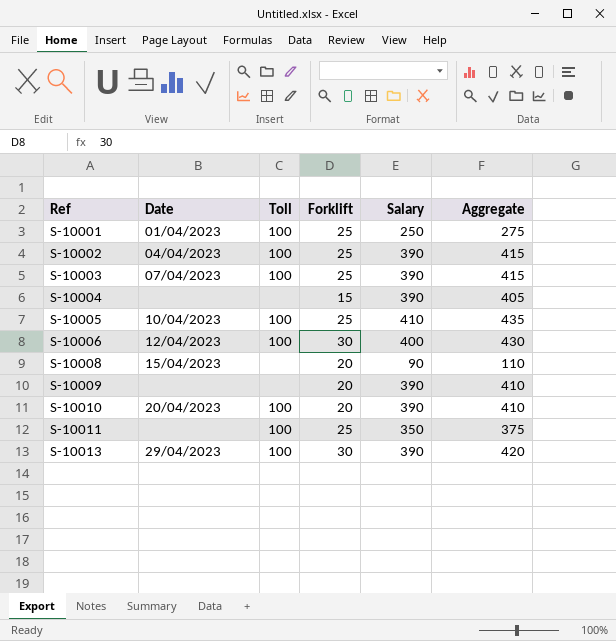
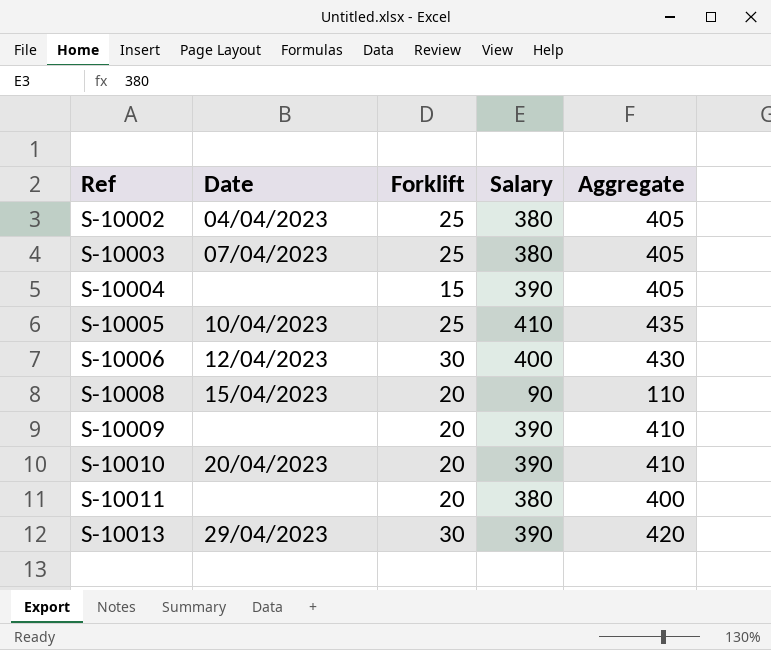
column Toll | position: 3 -> none
row S-10001: 01/04/2023 | 100 | 25 | 250 | 275 -> none
S-10002 | Salary: 390 -> 380
S-10002 | Aggregate: 415 -> 405
S-10003 | Salary: 390 -> 380
S-10003 | Aggregate: 415 -> 405
S-10011 | Forklift: 25 -> 20
S-10011 | Salary: 350 -> 380
S-10011 | Aggregate: 375 -> 400

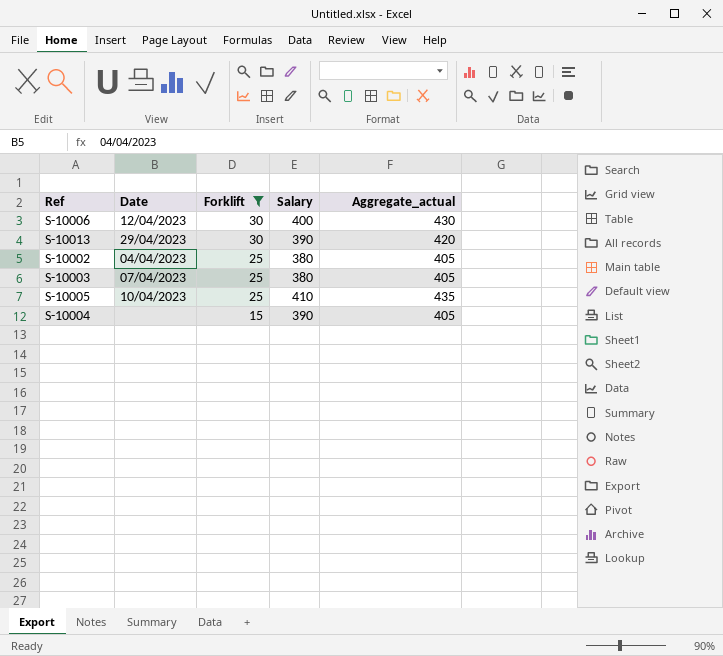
filter: none -> Forklift != 20
row order: Ref ascending -> Forklift descending
column name: Aggregate -> Aggregate_actual

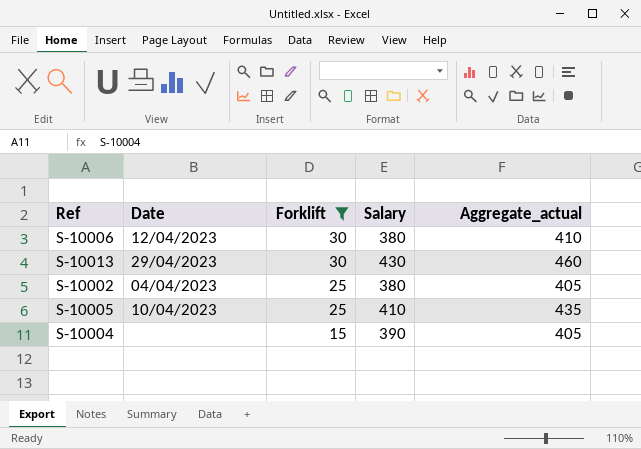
row S-10003: 07/04/2023 | 25 | 380 | 405 -> none
S-10006 | Salary: 400 -> 380
S-10006 | Aggregate_actual: 430 -> 410
S-10013 | Salary: 390 -> 430
S-10013 | Aggregate_actual: 420 -> 460

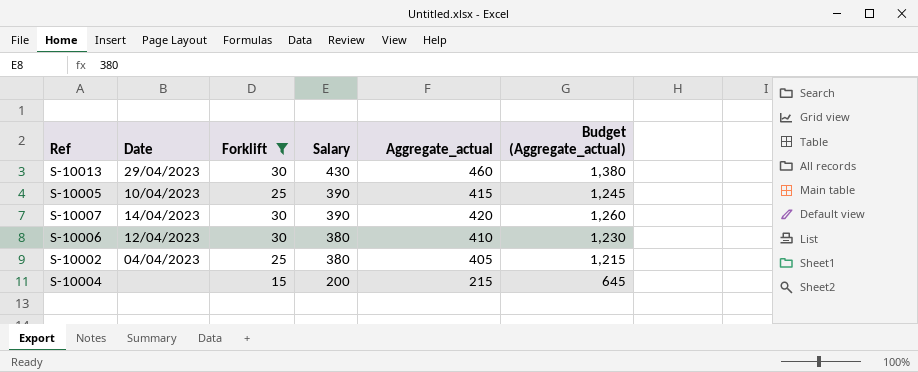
row order: Forklift descending -> Salary descending
column Budget (Aggregate_actual) | formula: none -> [Aggregate_actual] * 3
S-10005 | Salary: 410 -> 390
S-10005 | Aggregate_actual: 435 -> 415
row S-10007: none -> 14/04/2023 | 30 | 390 | 420 | 1,260
S-10004 | Salary: 390 -> 200
S-10004 | Aggregate_actual: 405 -> 215

